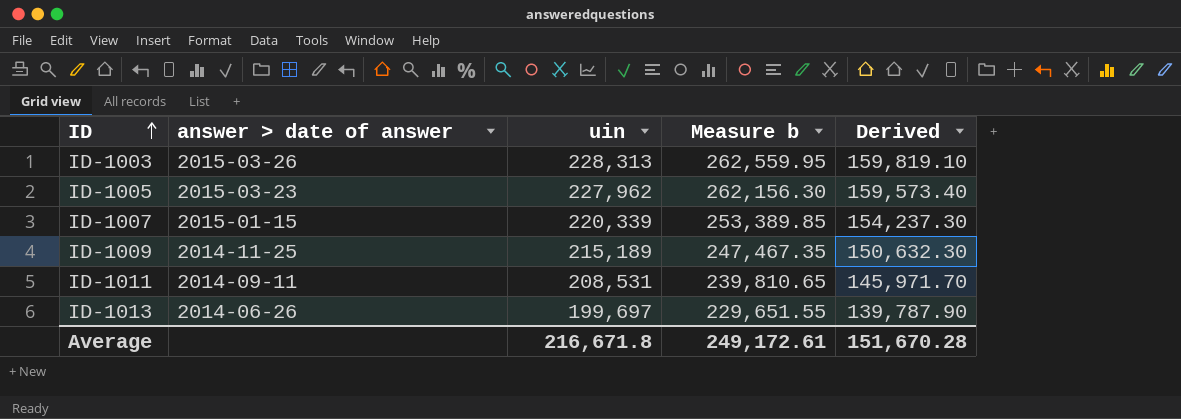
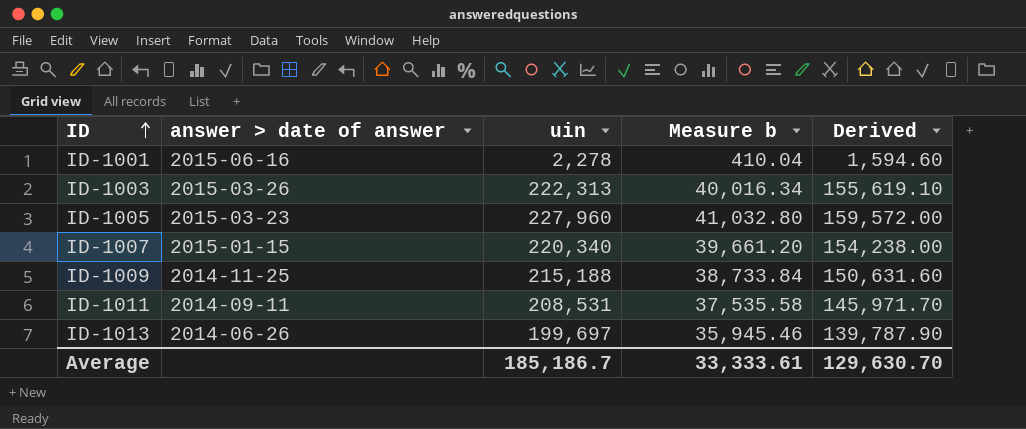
column Measure b | formula: [uin] * 1.15 -> [uin] * 0.18
row ID-1001: none -> 2015-06-16 | 2,278 | 410.04 | 1,594.60
ID-1003 | uin: 228,313 -> 222,313
ID-1003 | Derived: 159,819.10 -> 155,619.10
ID-1005 | uin: 227,962 -> 227,960
ID-1005 | Derived: 159,573.40 -> 159,572.00
ID-1007 | uin: 220,339 -> 220,340
ID-1007 | Derived: 154,237.30 -> 154,238.00
ID-1009 | uin: 215,189 -> 215,188
ID-1009 | Derived: 150,632.30 -> 150,631.60
Average | uin: 216,671.8 -> 185,186.7
Average | Measure b: 249,172.61 -> 33,333.61
Average | Derived: 151,670.28 -> 129,630.70

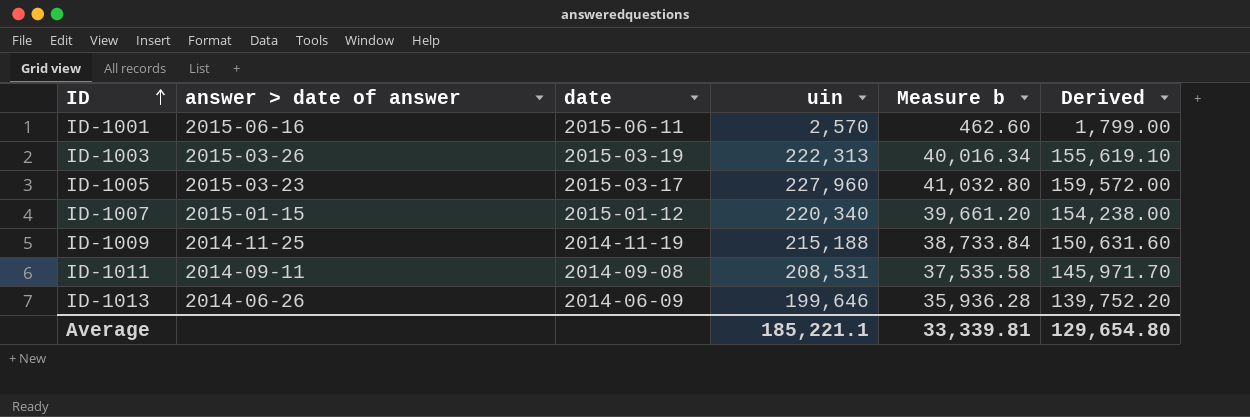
column date | position: none -> 3
ID-1001 | uin: 2,278 -> 2,570
ID-1001 | Measure b: 410.04 -> 462.60
ID-1001 | Derived: 1,594.60 -> 1,799.00
ID-1013 | uin: 199,697 -> 199,646
ID-1013 | Measure b: 35,945.46 -> 35,936.28
ID-1013 | Derived: 139,787.90 -> 139,752.20
Average | uin: 185,186.7 -> 185,221.1
Average | Measure b: 33,333.61 -> 33,339.81
Average | Derived: 129,630.70 -> 129,654.80

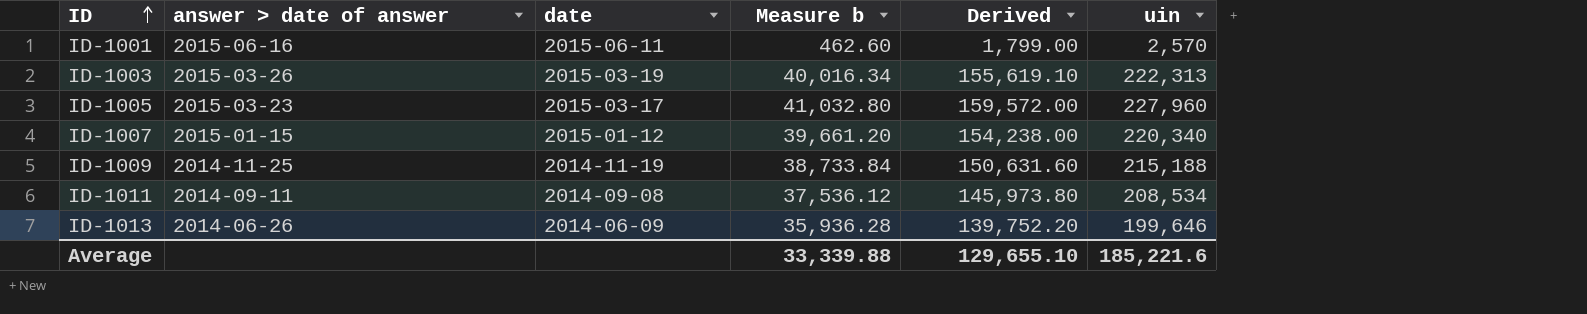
column uin | position: 4 -> 6
ID-1011 | Measure b: 37,535.58 -> 37,536.12
ID-1011 | Derived: 145,971.70 -> 145,973.80
ID-1011 | uin: 208,531 -> 208,534
Average | Measure b: 33,339.81 -> 33,339.88
Average | Derived: 129,654.80 -> 129,655.10
Average | uin: 185,221.1 -> 185,221.6

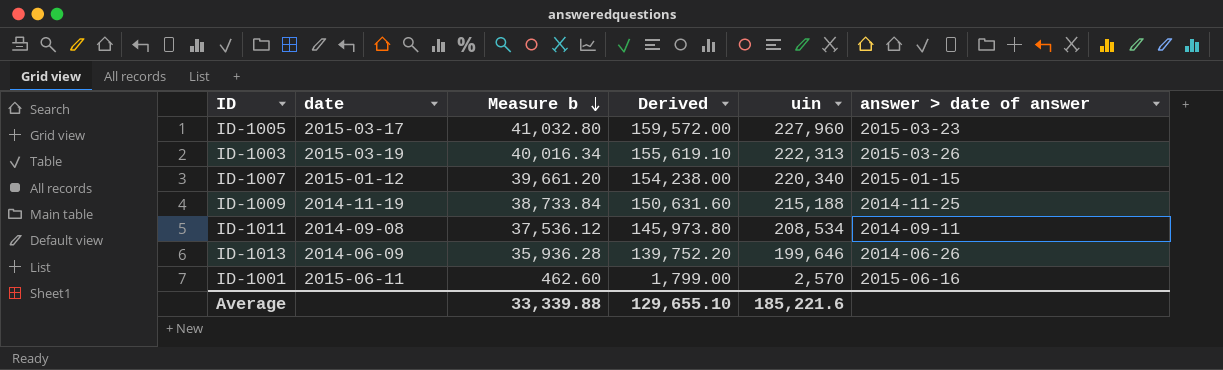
row order: ID ascending -> Measure b descending
column answer > date of answer | position: 2 -> 6

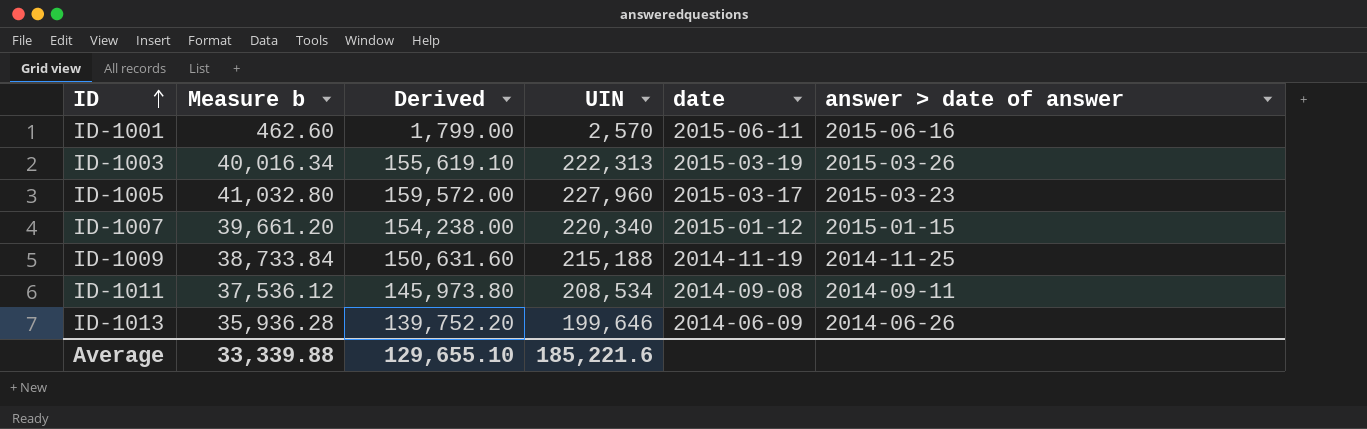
row order: Measure b descending -> ID ascending
column name: uin -> UIN
column date | position: 2 -> 5

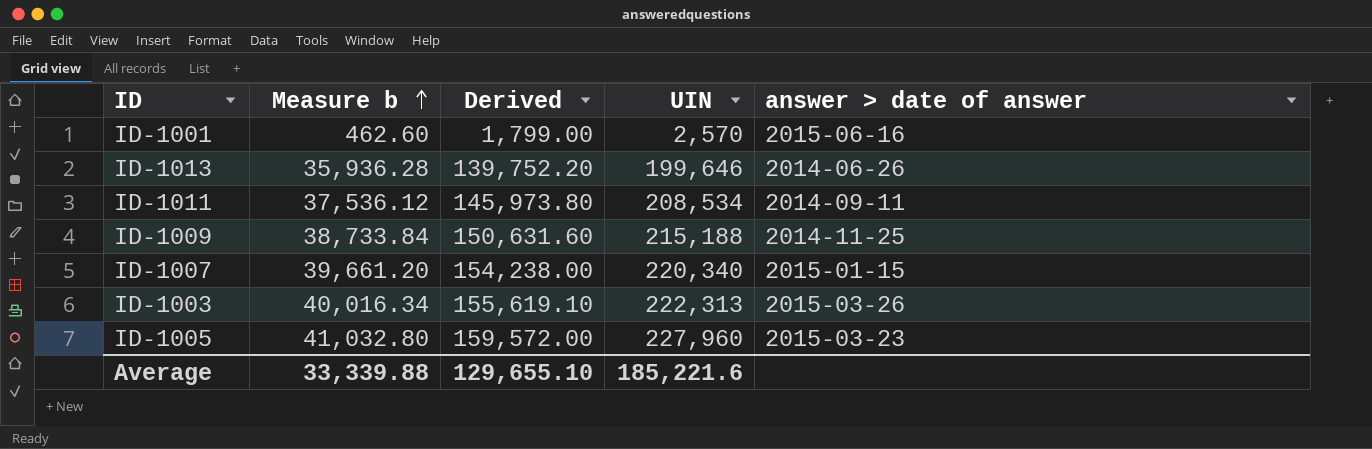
row order: ID ascending -> Measure b ascending
column date | position: 5 -> none

